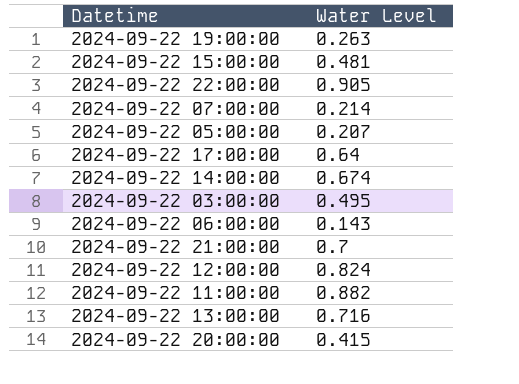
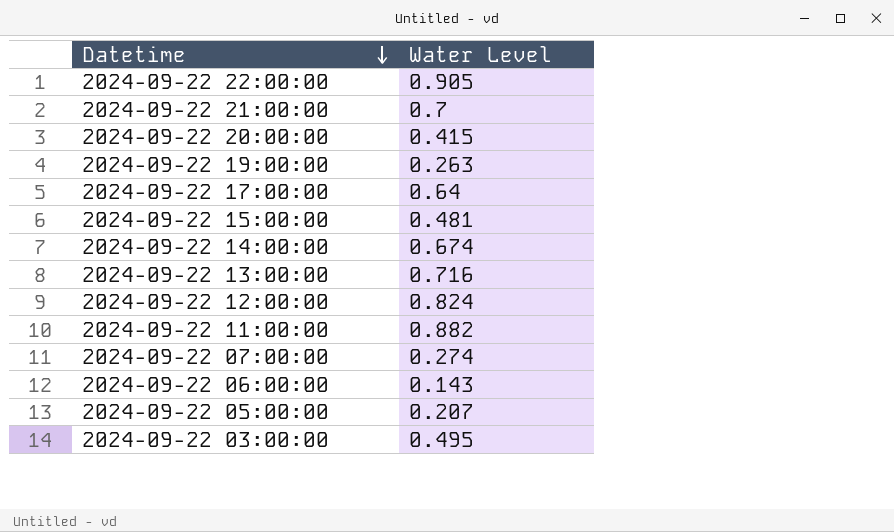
row order: none -> Datetime descending
2024-09-22 07:00:00 | Water Level: 0.214 -> 0.274

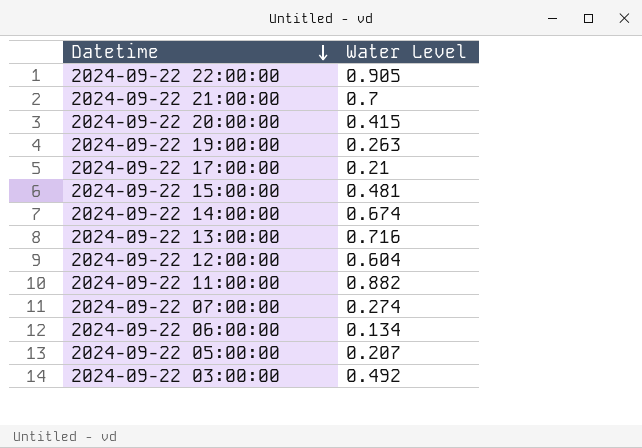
2024-09-22 17:00:00 | Water Level: 0.64 -> 0.21
2024-09-22 12:00:00 | Water Level: 0.824 -> 0.604
2024-09-22 06:00:00 | Water Level: 0.143 -> 0.134
2024-09-22 03:00:00 | Water Level: 0.495 -> 0.492

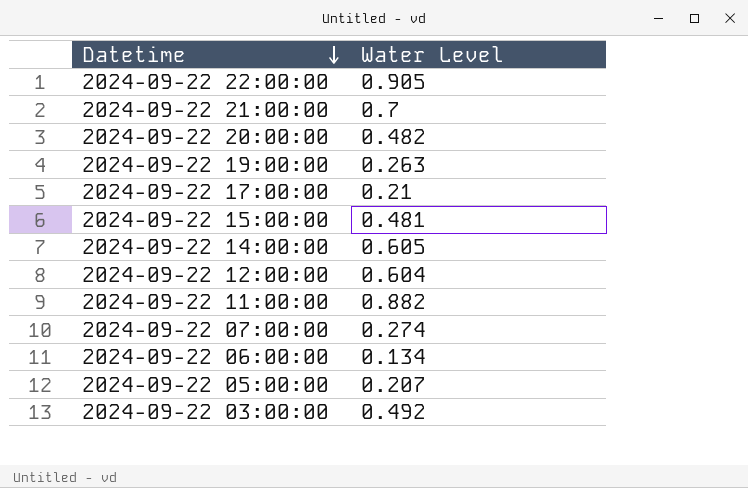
row 2024-09-22 13:00:00: 0.716 -> none
2024-09-22 20:00:00 | Water Level: 0.415 -> 0.482
2024-09-22 14:00:00 | Water Level: 0.674 -> 0.605

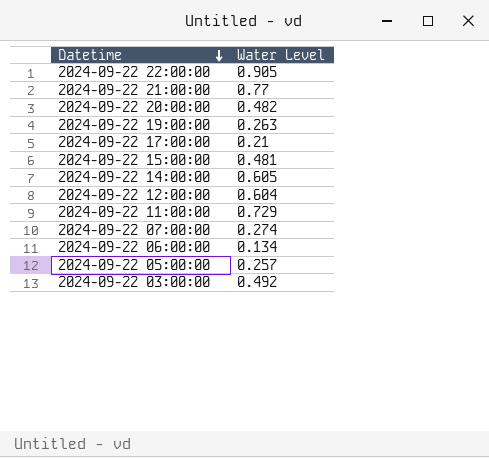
2024-09-22 21:00:00 | Water Level: 0.7 -> 0.77
2024-09-22 11:00:00 | Water Level: 0.882 -> 0.729
2024-09-22 05:00:00 | Water Level: 0.207 -> 0.257

